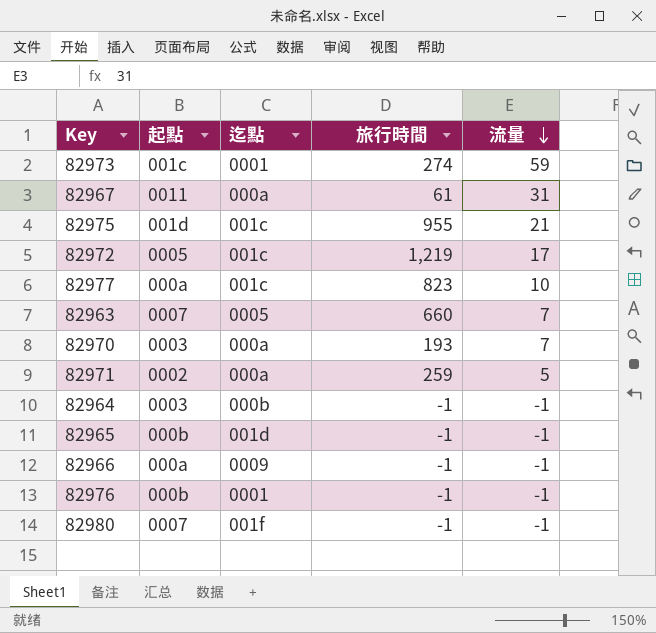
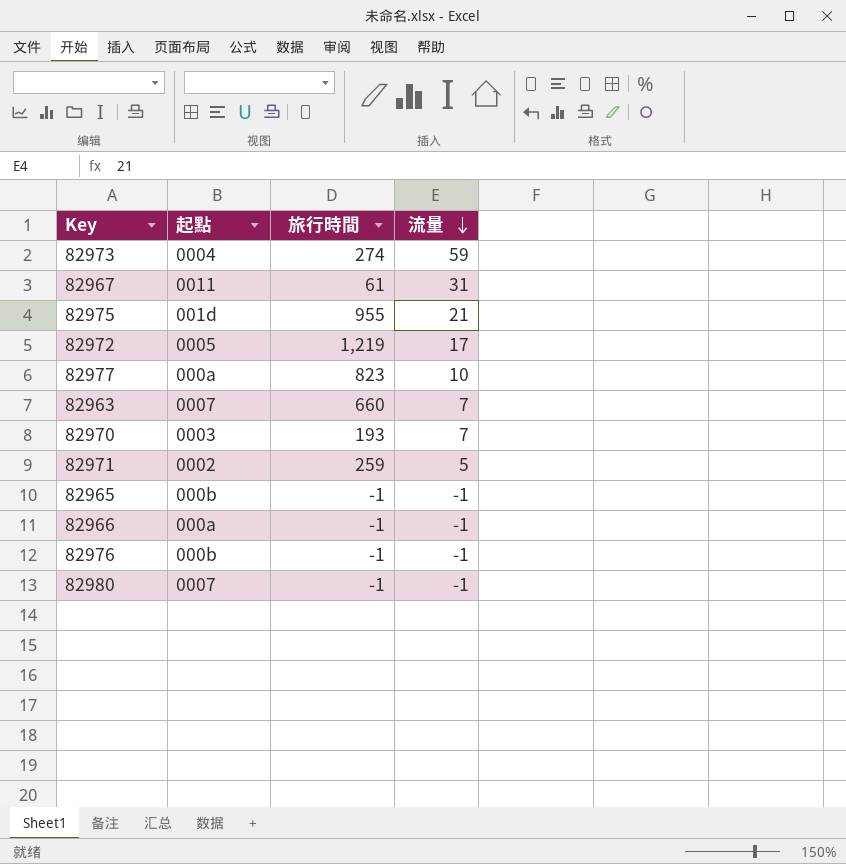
column 迄點 | position: 3 -> none
row 82964: 0003 | 000b | -1 | -1 -> none
82973 | 起點: 001c -> 0004

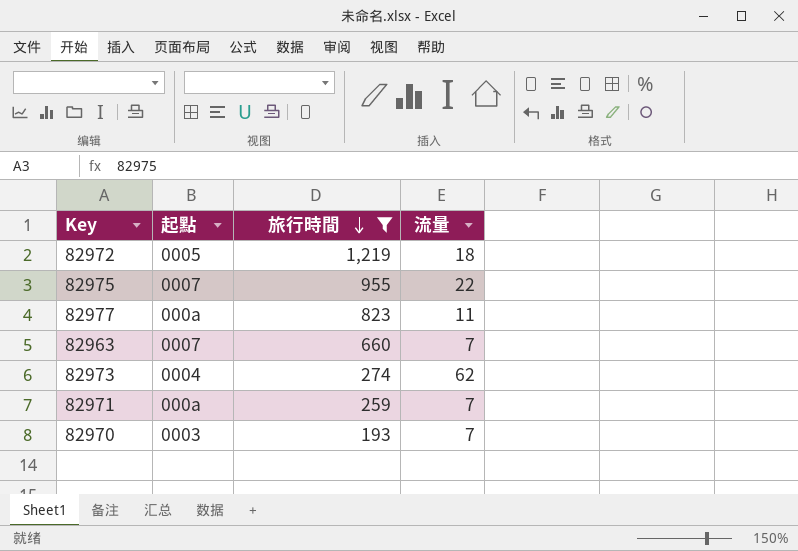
filter: none -> 旅行時間 >= 193
row order: 流量 descending -> 旅行時間 descending
82972 | 流量: 17 -> 18
82975 | 起點: 001d -> 0007
82975 | 流量: 21 -> 22
82977 | 流量: 10 -> 11
82973 | 流量: 59 -> 62
82971 | 起點: 0002 -> 000a
82971 | 流量: 5 -> 7

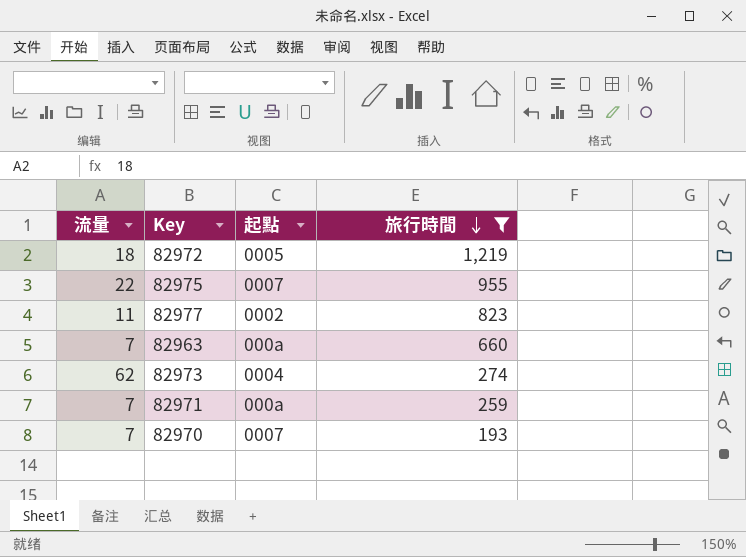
column 流量 | position: 4 -> 1
82977 | 起點: 000a -> 0002
82963 | 起點: 0007 -> 000a
82970 | 起點: 0003 -> 0007

